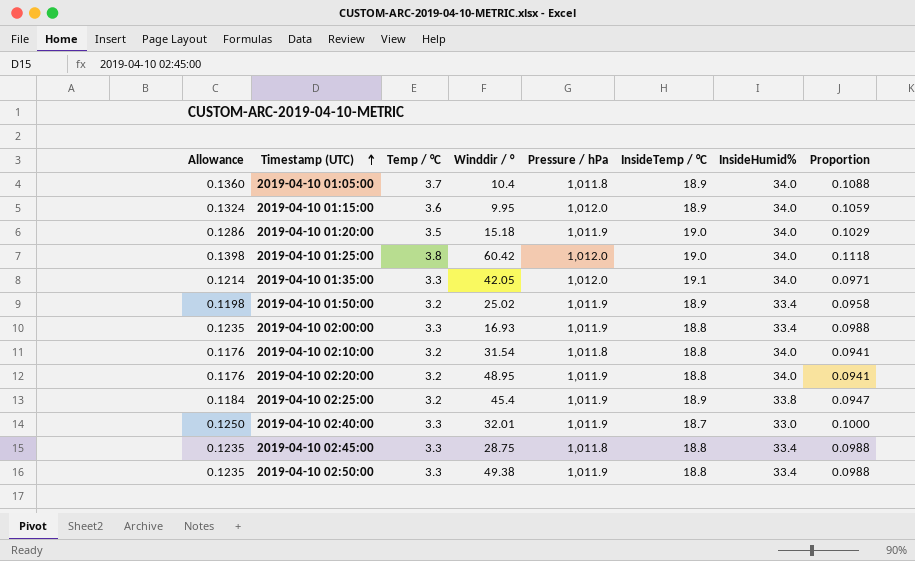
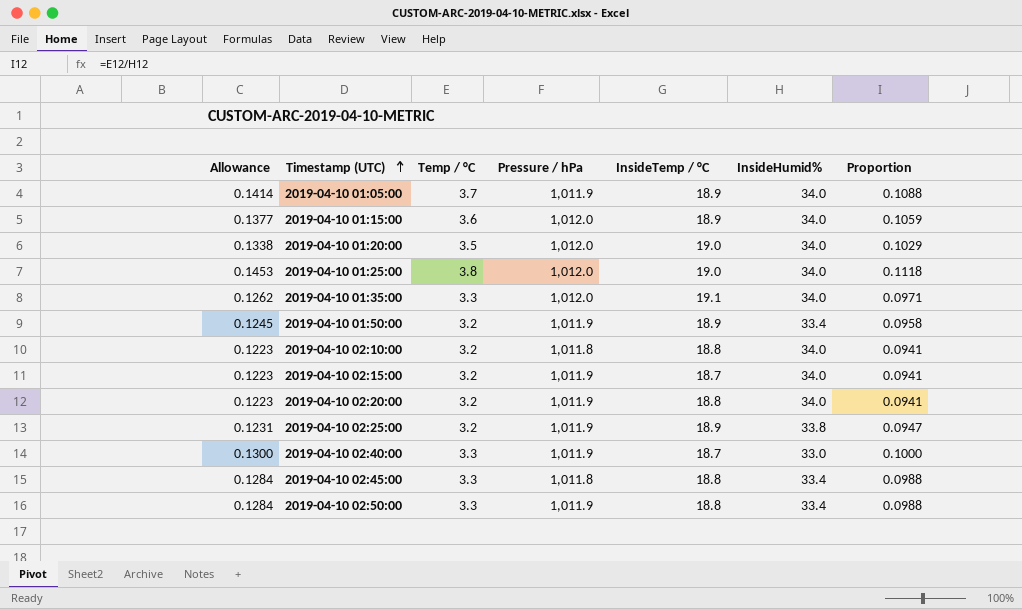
column Winddir / ° | position: 4 -> none
column Allowance | formula: [Proportion] * 1.25 -> [Proportion] * 1.3
row 2019-04-10 02:00:00: 0.1235 | 3.3 | 16.93 | 1,011.9 | 18.8 | 33.4 | 0.0988 -> none
2019-04-10 01:05:00 | Pressure / hPa: 1,011.8 -> 1,011.9
2019-04-10 01:20:00 | Pressure / hPa: 1,011.9 -> 1,012.0
row 2019-04-10 02:15:00: none -> 0.1223 | 3.2 | 1,011.9 | 18.7 | 34.0 | 0.0941

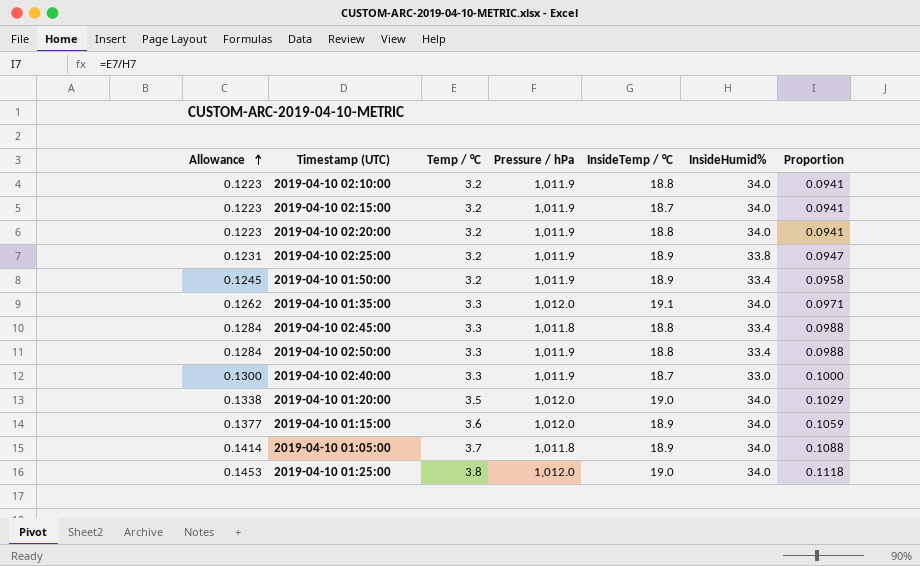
row order: Timestamp (UTC) ascending -> Allowance ascending
2019-04-10 02:10:00 | Pressure / hPa: 1,011.8 -> 1,011.9
2019-04-10 01:05:00 | Pressure / hPa: 1,011.9 -> 1,011.8

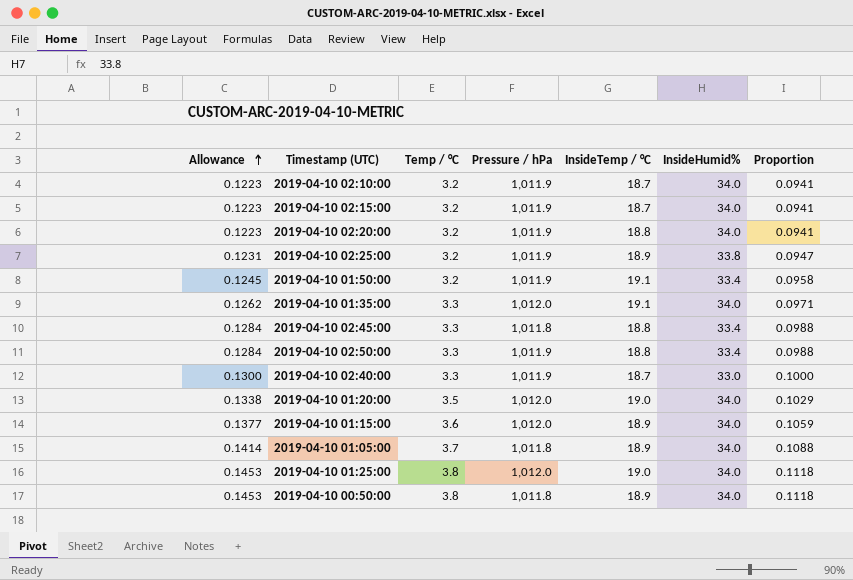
2019-04-10 02:10:00 | InsideTemp / °C: 18.8 -> 18.7
2019-04-10 01:50:00 | InsideTemp / °C: 18.9 -> 19.1
row 2019-04-10 00:50:00: none -> 0.1453 | 3.8 | 1,011.8 | 18.9 | 34.0 | 0.1118

